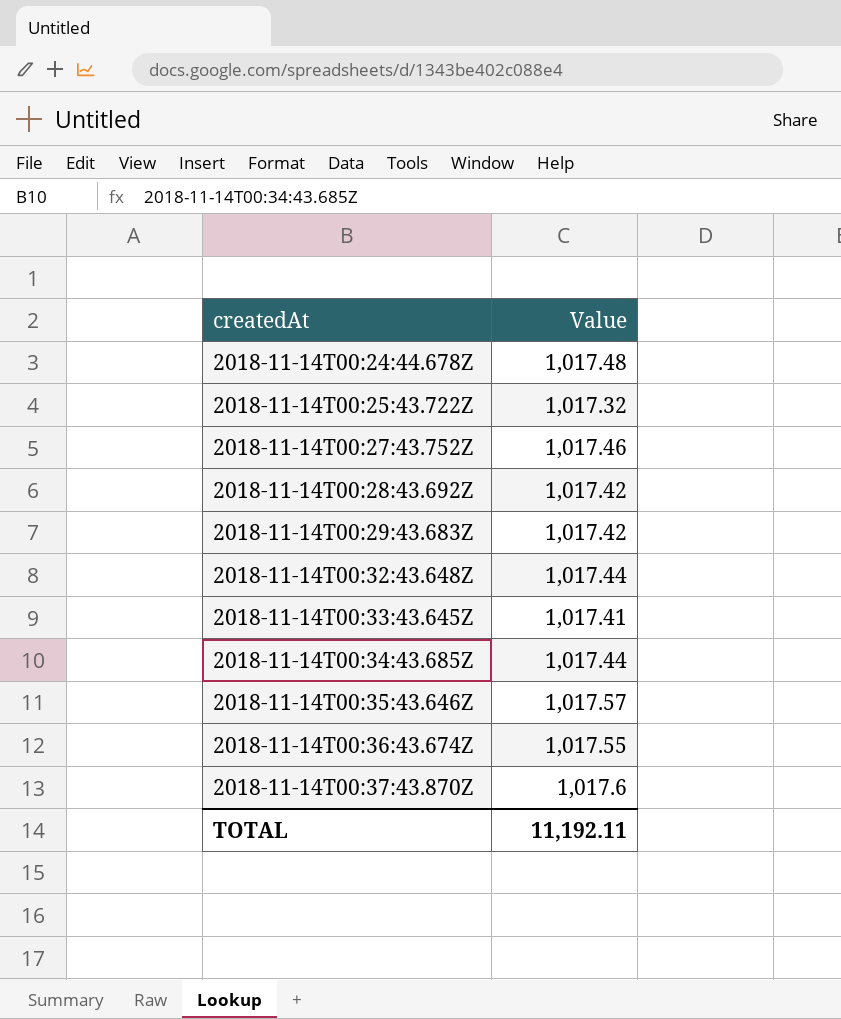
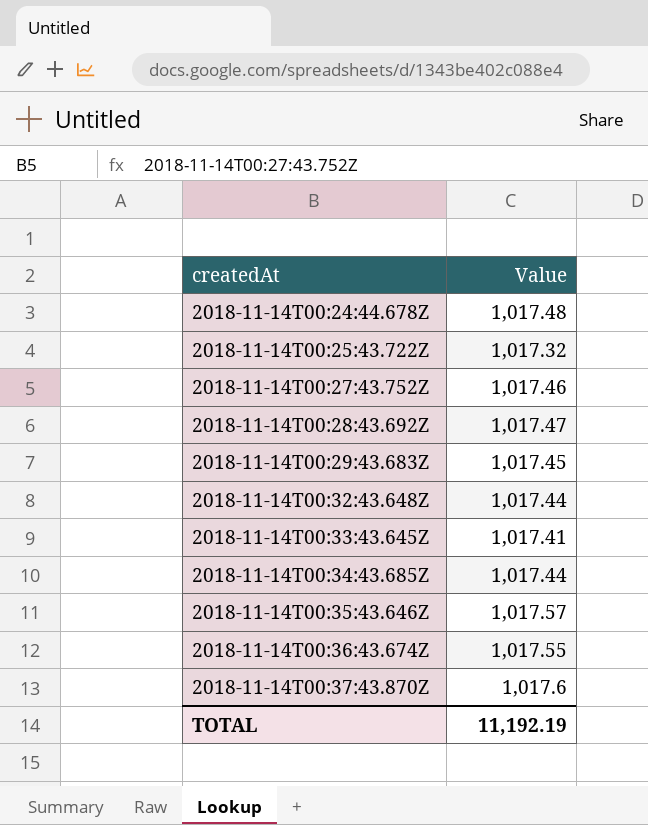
2018-11-14T00:28:43.692Z | Value: 1,017.42 -> 1,017.47
2018-11-14T00:29:43.683Z | Value: 1,017.42 -> 1,017.45
TOTAL | Value: 11,192.11 -> 11,192.19

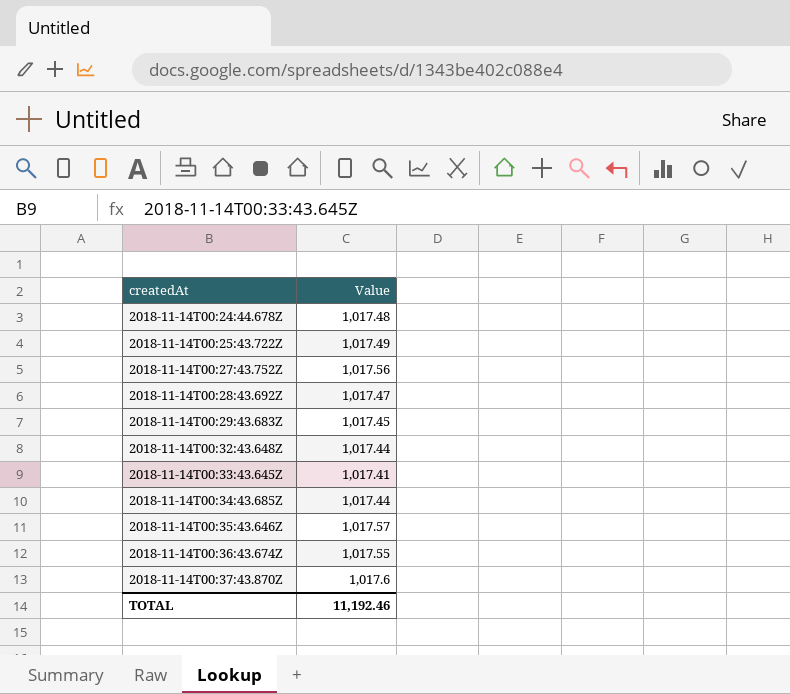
2018-11-14T00:25:43.722Z | Value: 1,017.32 -> 1,017.49
2018-11-14T00:27:43.752Z | Value: 1,017.46 -> 1,017.56
TOTAL | Value: 11,192.19 -> 11,192.46

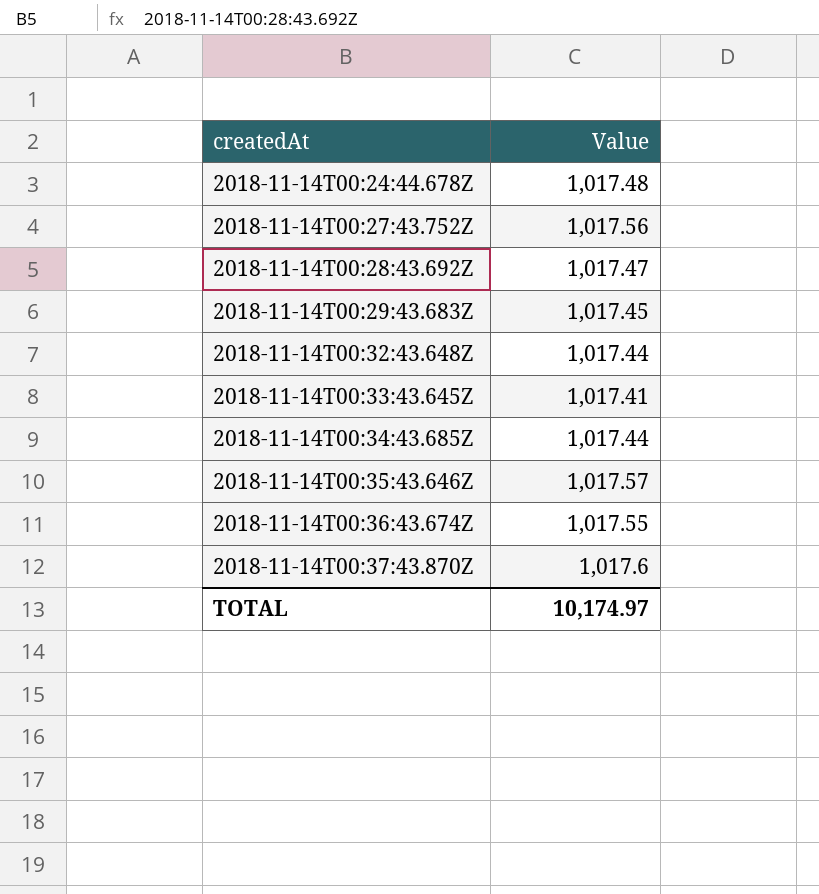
row 2018-11-14T00:25:43.722Z: 1,017.49 -> none
TOTAL | Value: 11,192.46 -> 10,174.97

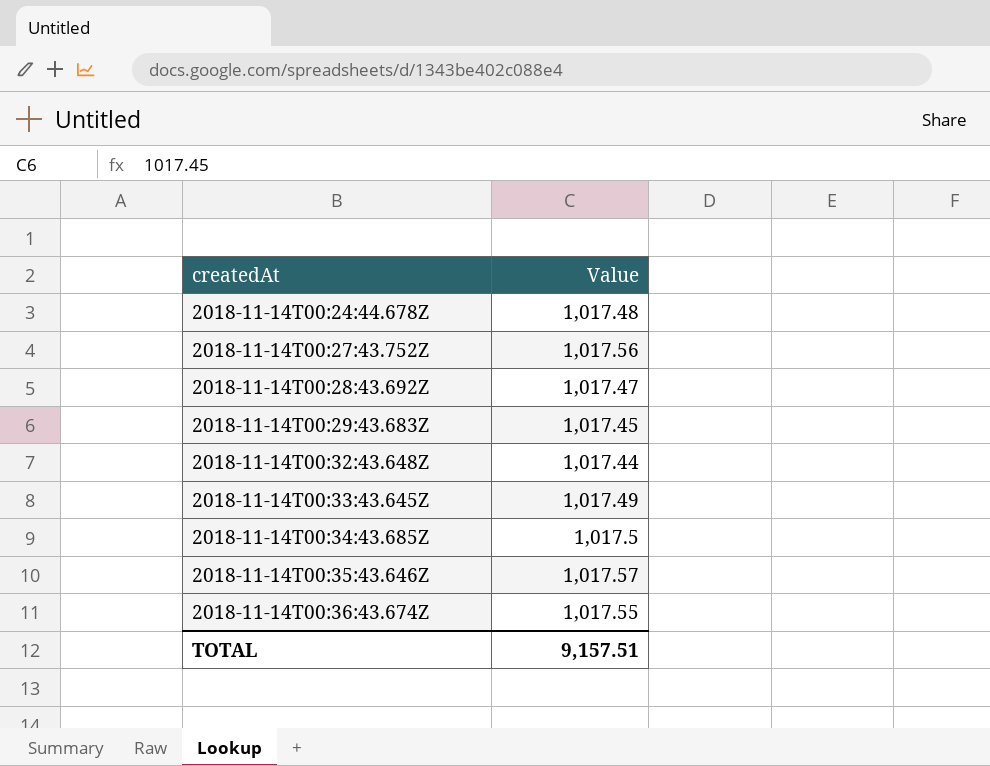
row 2018-11-14T00:37:43.870Z: 1,017.6 -> none
2018-11-14T00:33:43.645Z | Value: 1,017.41 -> 1,017.49
2018-11-14T00:34:43.685Z | Value: 1,017.44 -> 1,017.5
TOTAL | Value: 10,174.97 -> 9,157.51

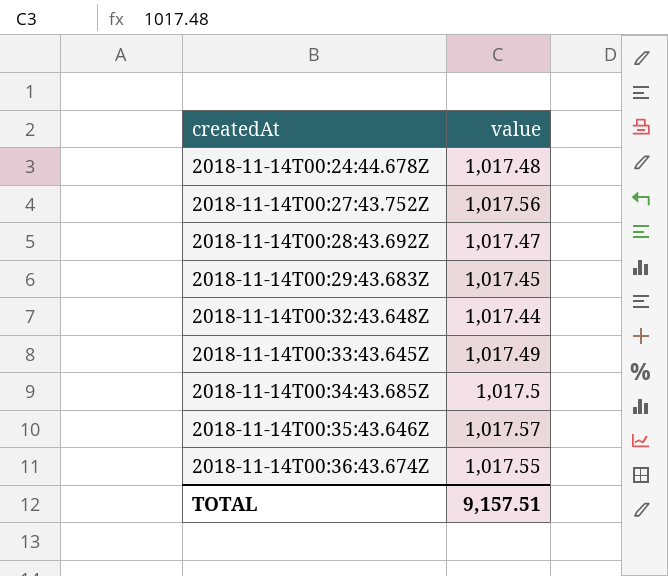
column name: Value -> value

